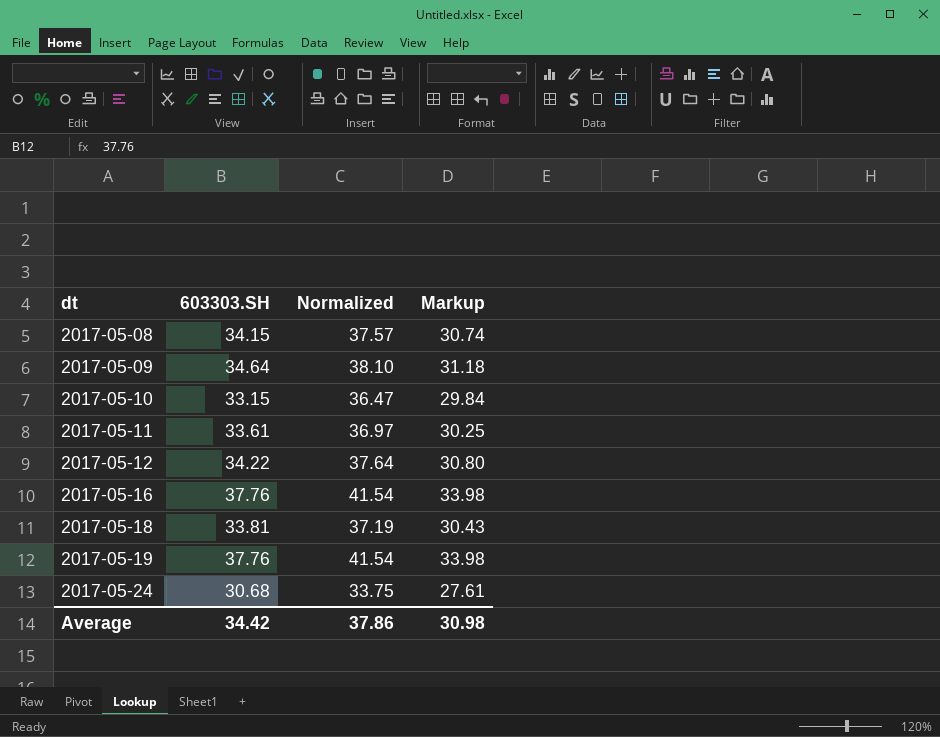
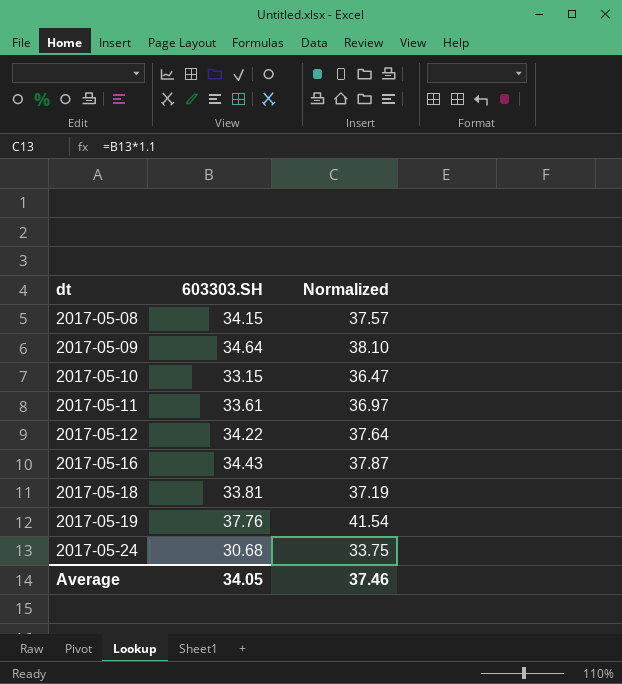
column Markup | formula: [603303.SH] * 0.9 -> none
2017-05-16 | 603303.SH: 37.76 -> 34.43
2017-05-16 | Normalized: 41.54 -> 37.87
Average | 603303.SH: 34.42 -> 34.05
Average | Normalized: 37.86 -> 37.46

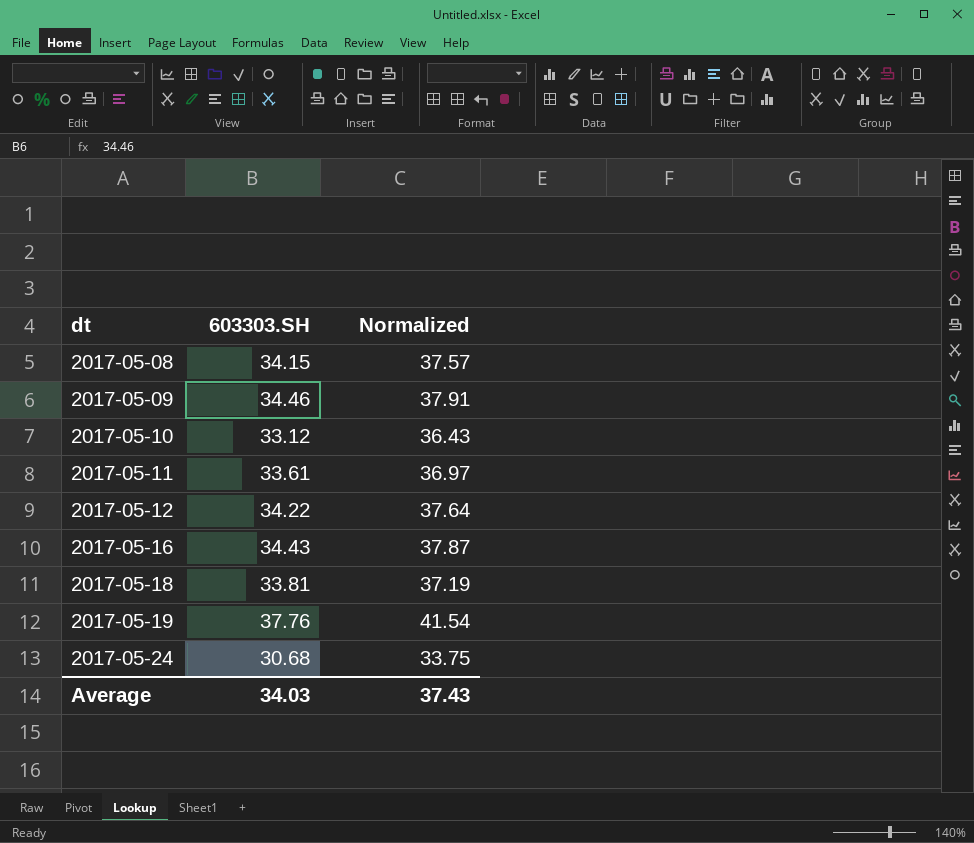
2017-05-09 | 603303.SH: 34.64 -> 34.46
2017-05-09 | Normalized: 38.10 -> 37.91
2017-05-10 | 603303.SH: 33.15 -> 33.12
2017-05-10 | Normalized: 36.47 -> 36.43
Average | 603303.SH: 34.05 -> 34.03
Average | Normalized: 37.46 -> 37.43

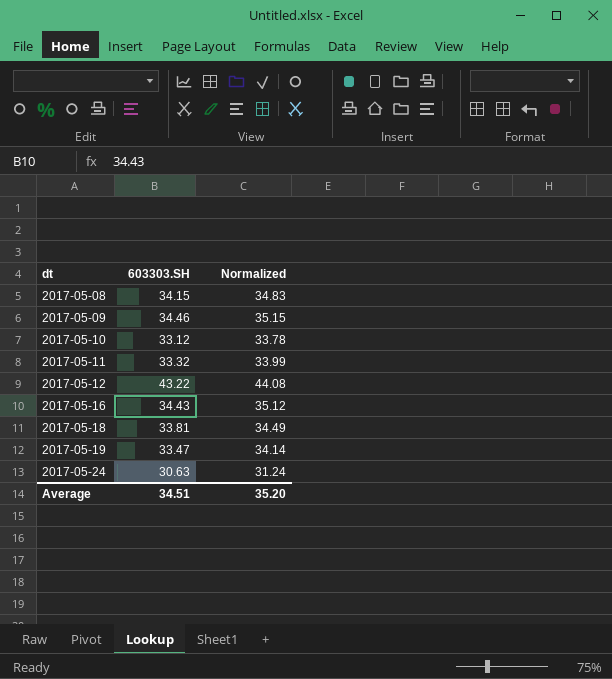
column Normalized | formula: [603303.SH] * 1.1 -> [603303.SH] * 1.02
2017-05-11 | 603303.SH: 33.61 -> 33.32
2017-05-12 | 603303.SH: 34.22 -> 43.22
2017-05-19 | 603303.SH: 37.76 -> 33.47
2017-05-24 | 603303.SH: 30.68 -> 30.63
Average | 603303.SH: 34.03 -> 34.51
Average | Normalized: 37.43 -> 35.20

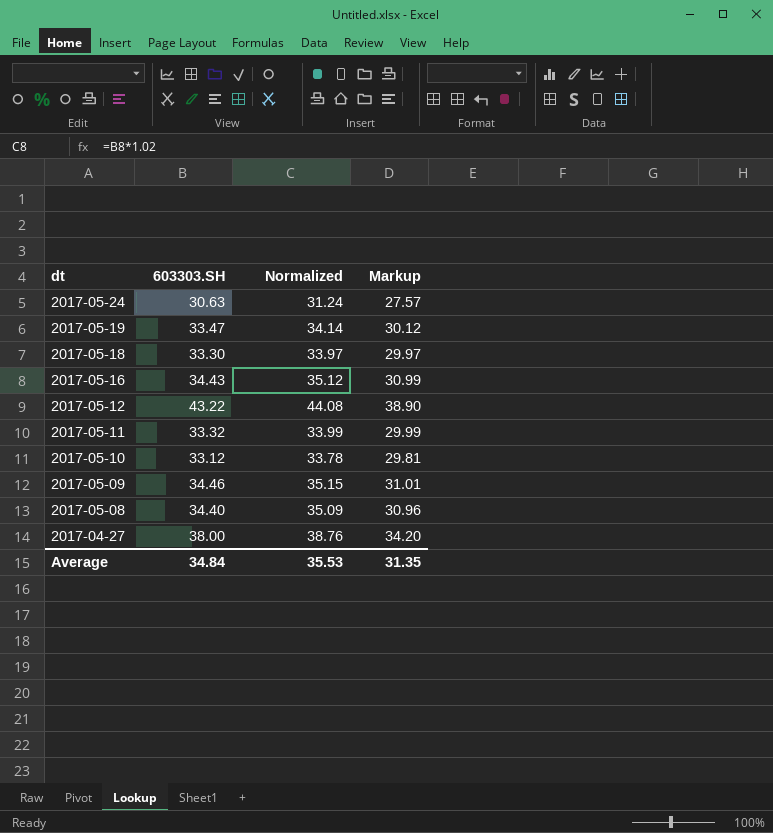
row order: dt ascending -> dt descending
column Markup | formula: none -> [603303.SH] * 0.9
2017-05-18 | 603303.SH: 33.81 -> 33.30
2017-05-18 | Normalized: 34.49 -> 33.97
2017-05-08 | 603303.SH: 34.15 -> 34.40
2017-05-08 | Normalized: 34.83 -> 35.09
row 2017-04-27: none -> 38.00 | 38.76 | 34.20
Average | 603303.SH: 34.51 -> 34.84
Average | Normalized: 35.20 -> 35.53

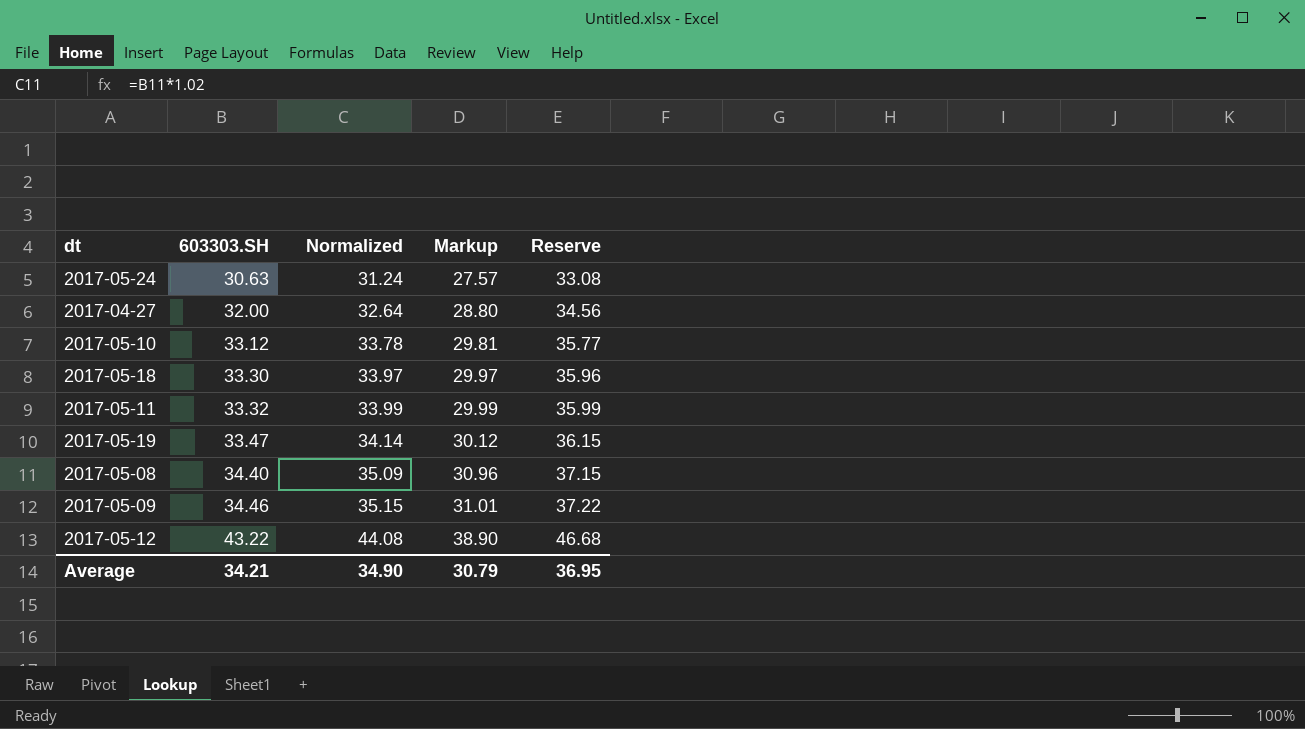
row order: dt descending -> 603303.SH ascending
column Reserve | formula: none -> [603303.SH] * 1.08
row 2017-05-16: 34.43 | 35.12 | 30.99 -> none
2017-04-27 | 603303.SH: 38.00 -> 32.00
2017-04-27 | Normalized: 38.76 -> 32.64
2017-04-27 | Markup: 34.20 -> 28.80
Average | 603303.SH: 34.84 -> 34.21
Average | Normalized: 35.53 -> 34.90
Average | Markup: 31.35 -> 30.79

